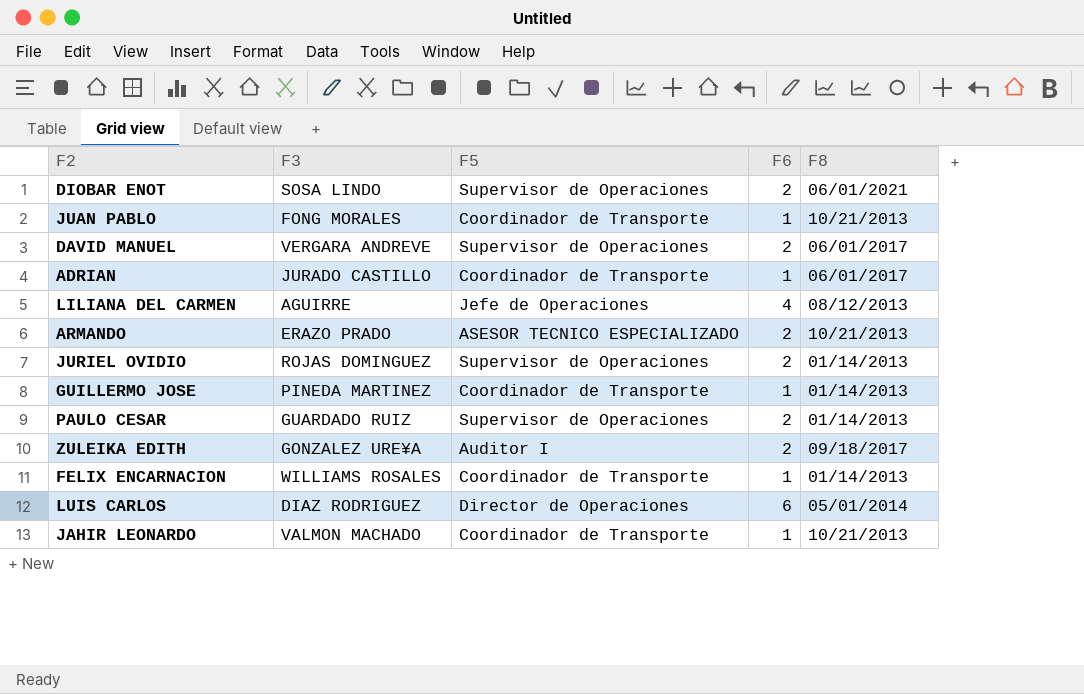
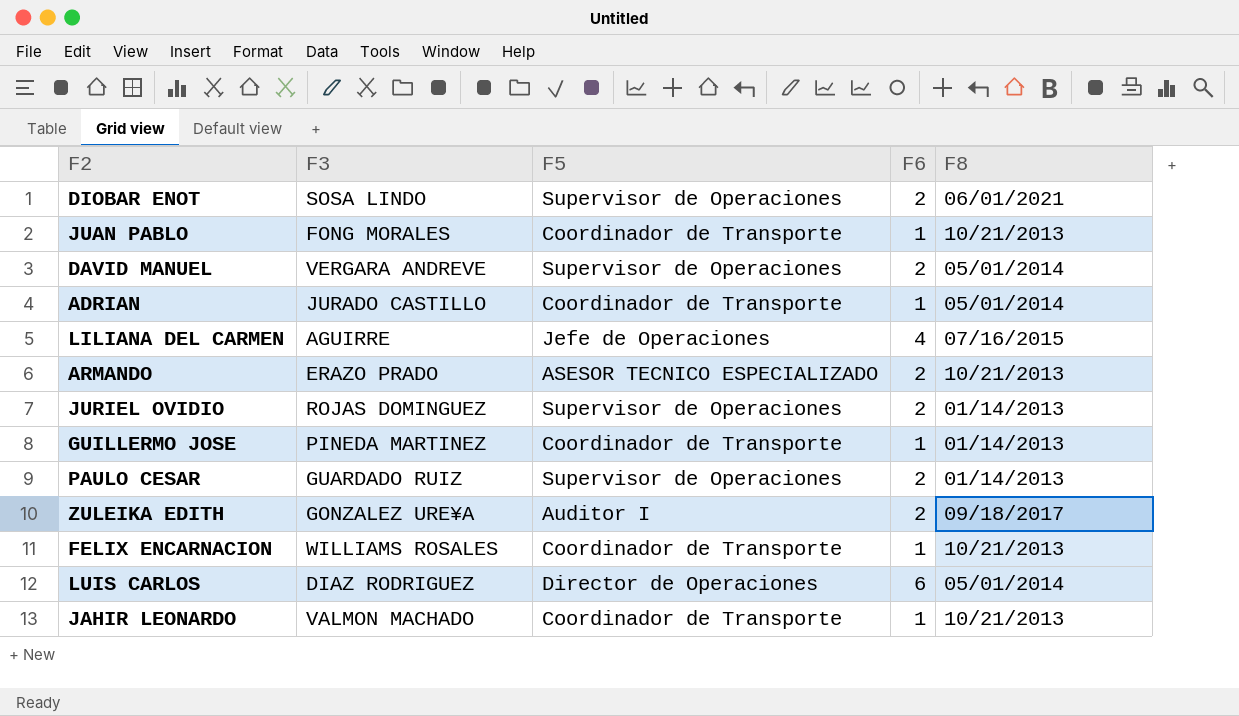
DAVID MANUEL | F8: 06/01/2017 -> 05/01/2014
ADRIAN | F8: 06/01/2017 -> 05/01/2014
LILIANA DEL CARMEN | F8: 08/12/2013 -> 07/16/2015
FELIX ENCARNACION | F8: 01/14/2013 -> 10/21/2013

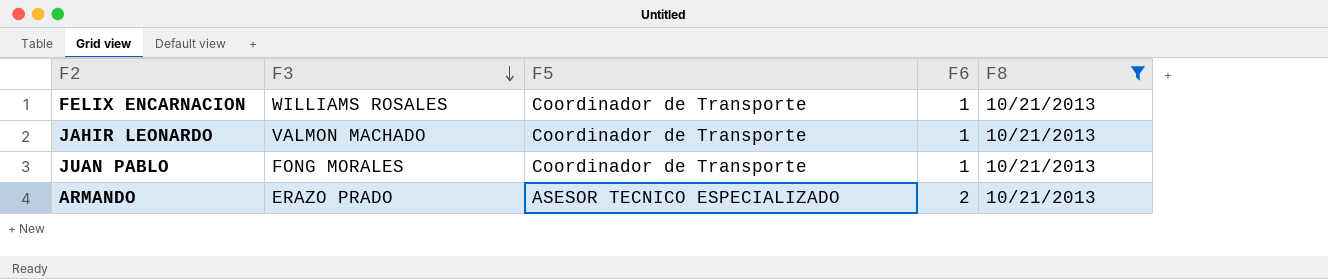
filter: none -> F8 = 10/21/2013
row order: none -> F3 descending

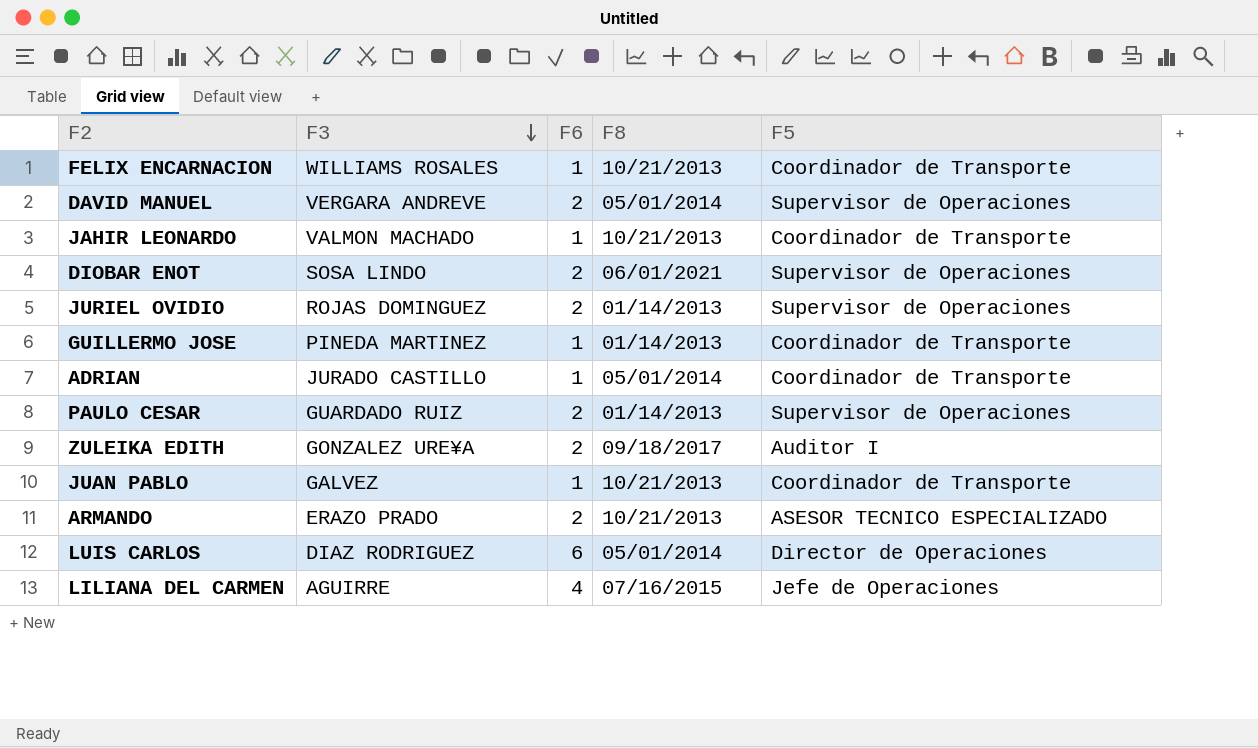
filter: F8 = 10/21/2013 -> none
column F5 | position: 3 -> 5
JUAN PABLO | F3: FONG MORALES -> GALVEZ

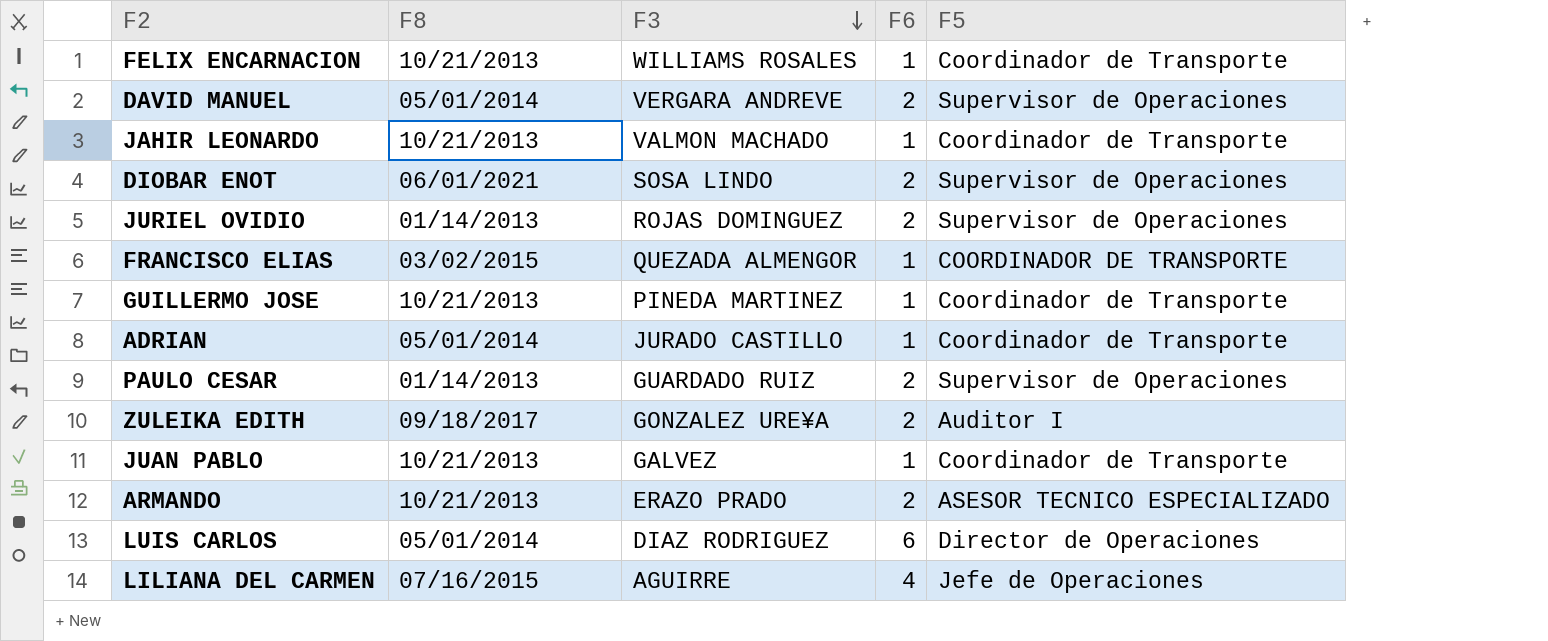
column F8 | position: 4 -> 2
row FRANCISCO ELIAS: none -> 03/02/2015 | QUEZADA ALMENGOR | 1 | COORDINADOR DE TRANSPORTE
GUILLERMO JOSE | F8: 01/14/2013 -> 10/21/2013

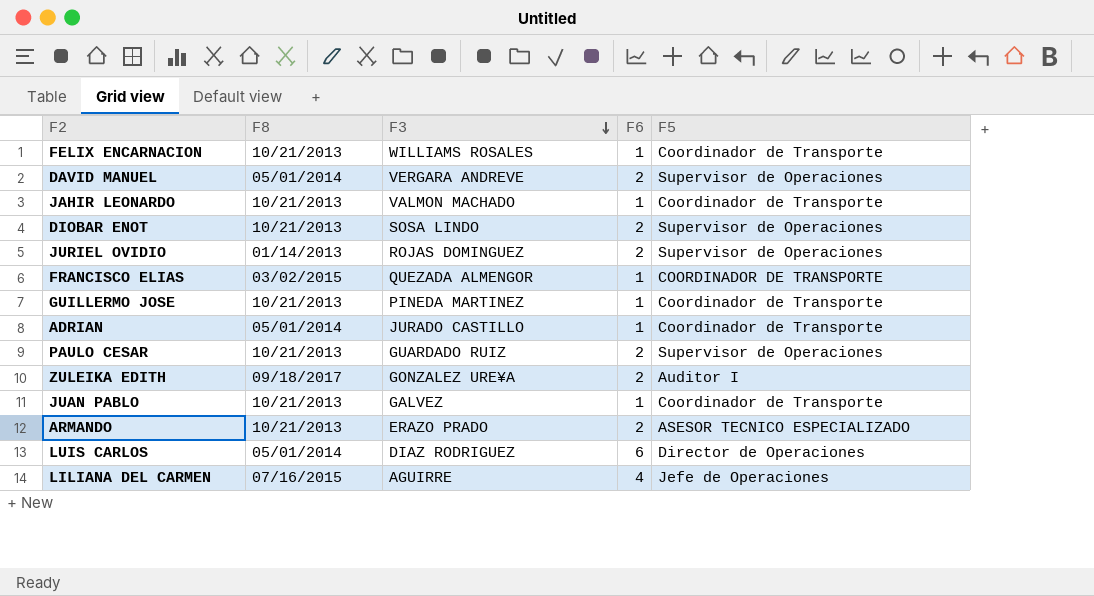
DIOBAR ENOT | F8: 06/01/2021 -> 10/21/2013
PAULO CESAR | F8: 01/14/2013 -> 10/21/2013

